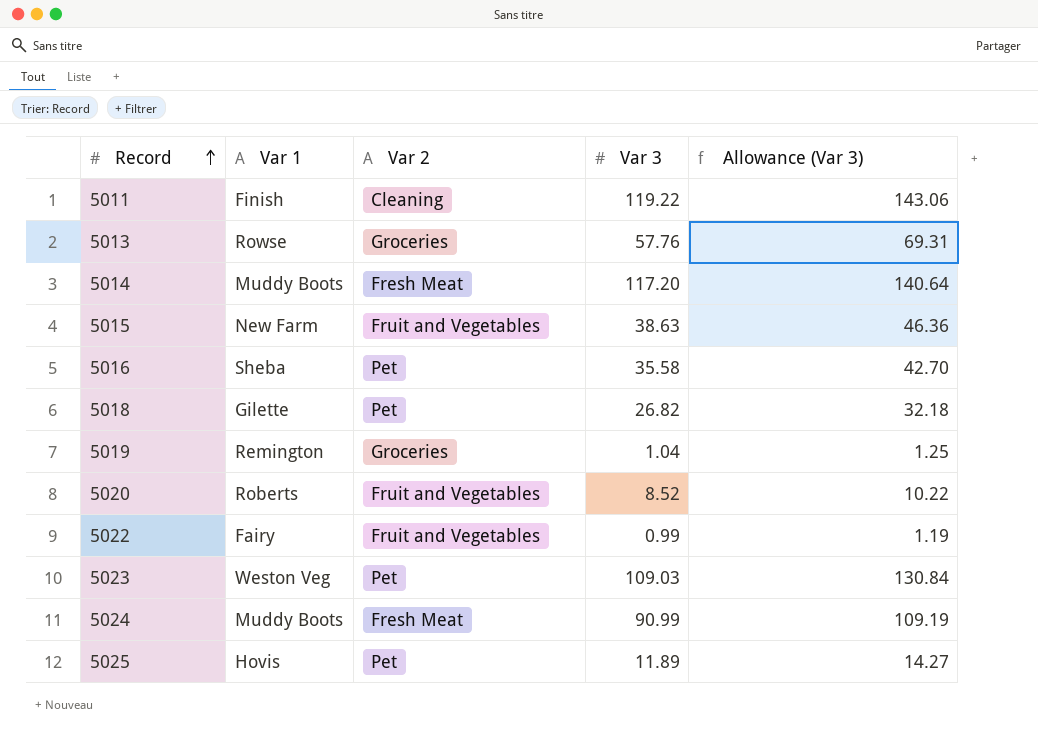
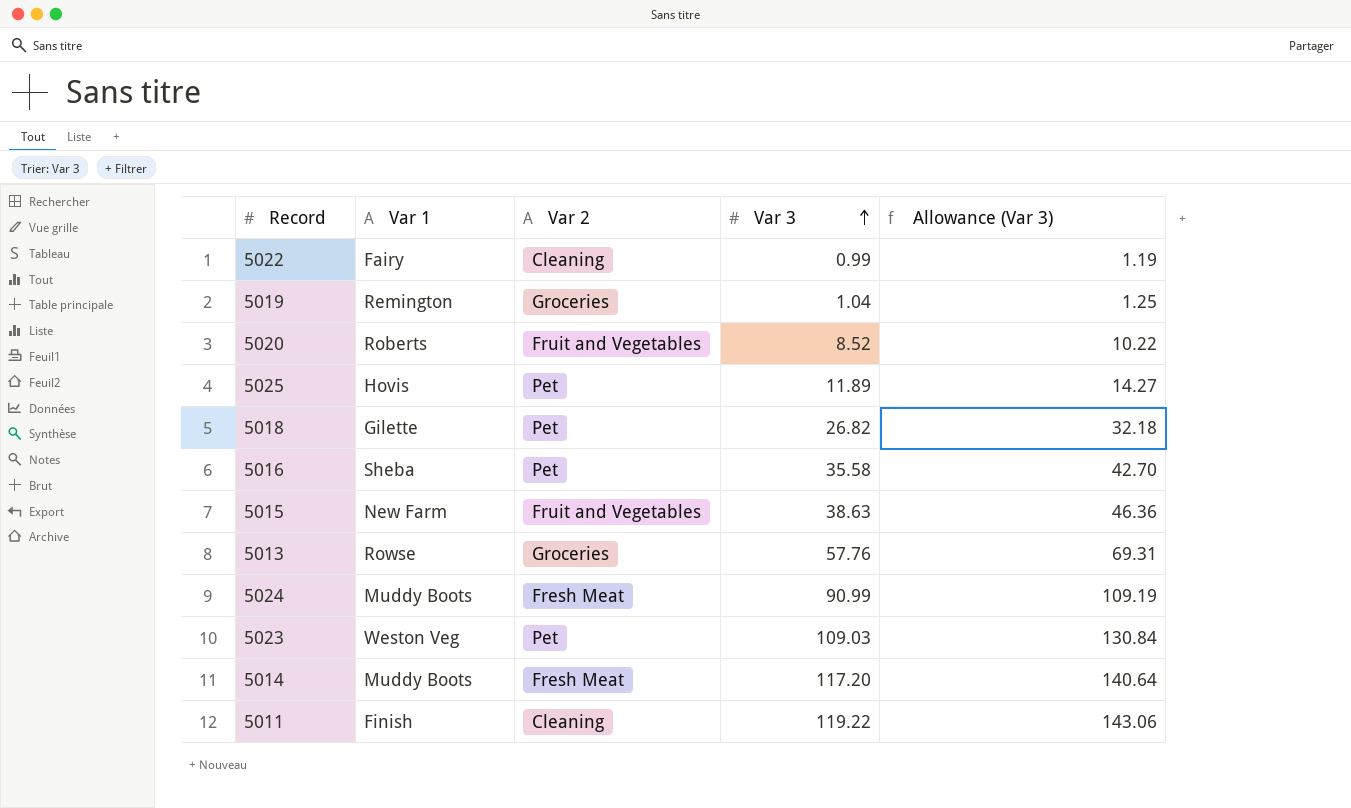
row order: Record ascending -> Var 3 ascending
5022 | Var 2: Fruit and Vegetables -> Cleaning

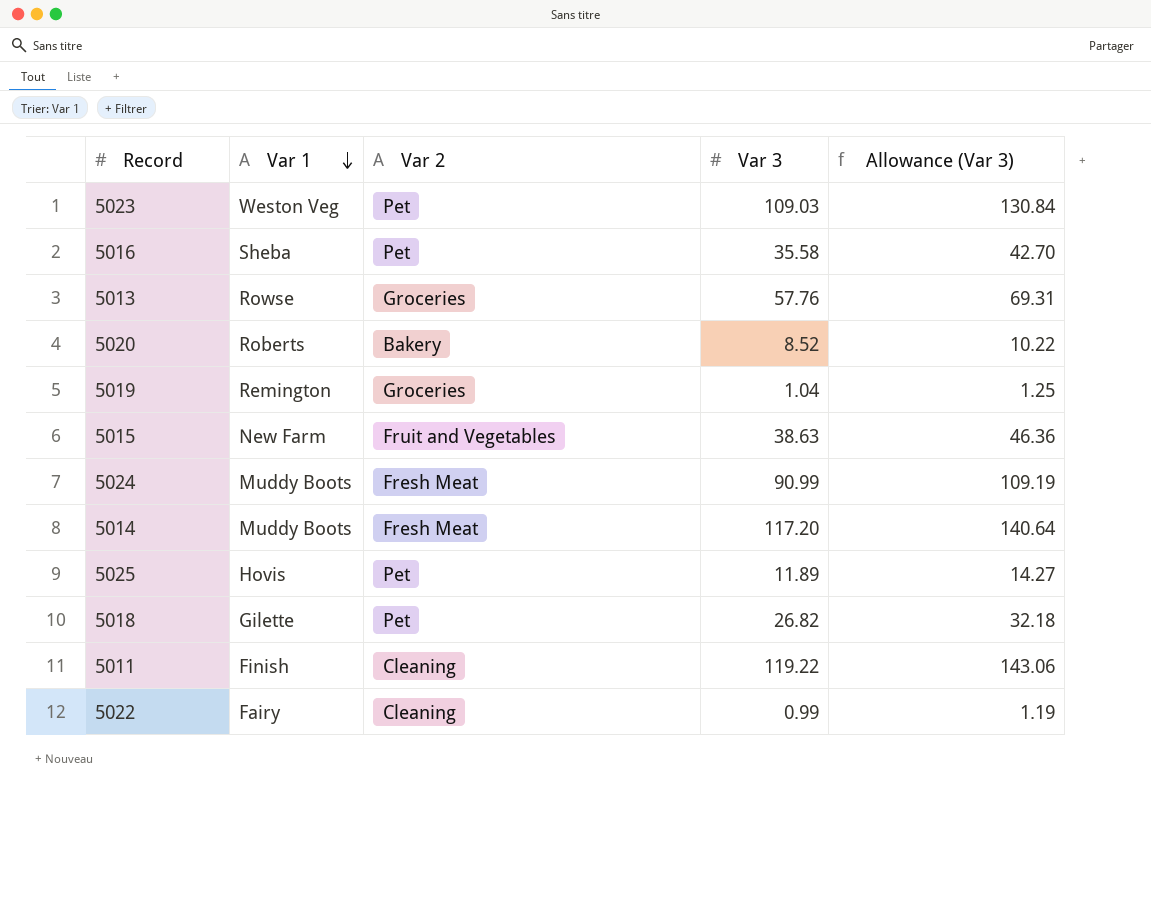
row order: Var 3 ascending -> Var 1 descending
5020 | Var 2: Fruit and Vegetables -> Bakery

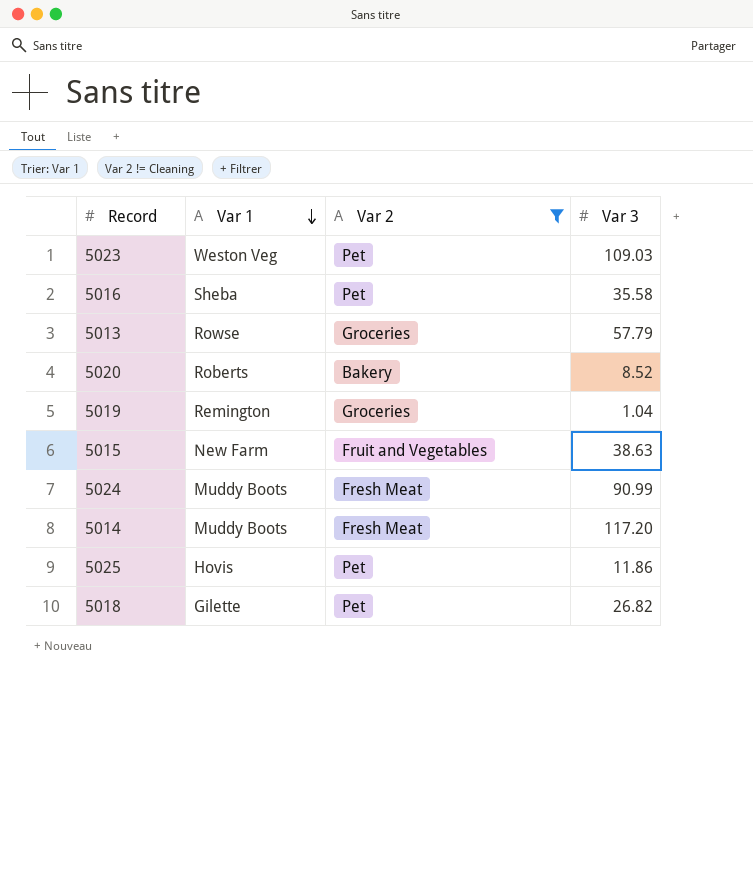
filter: none -> Var 2 != Cleaning
column Allowance (Var 3) | formula: [Var 3] * 1.2 -> none
5013 | Var 3: 57.76 -> 57.79
5025 | Var 3: 11.89 -> 11.86

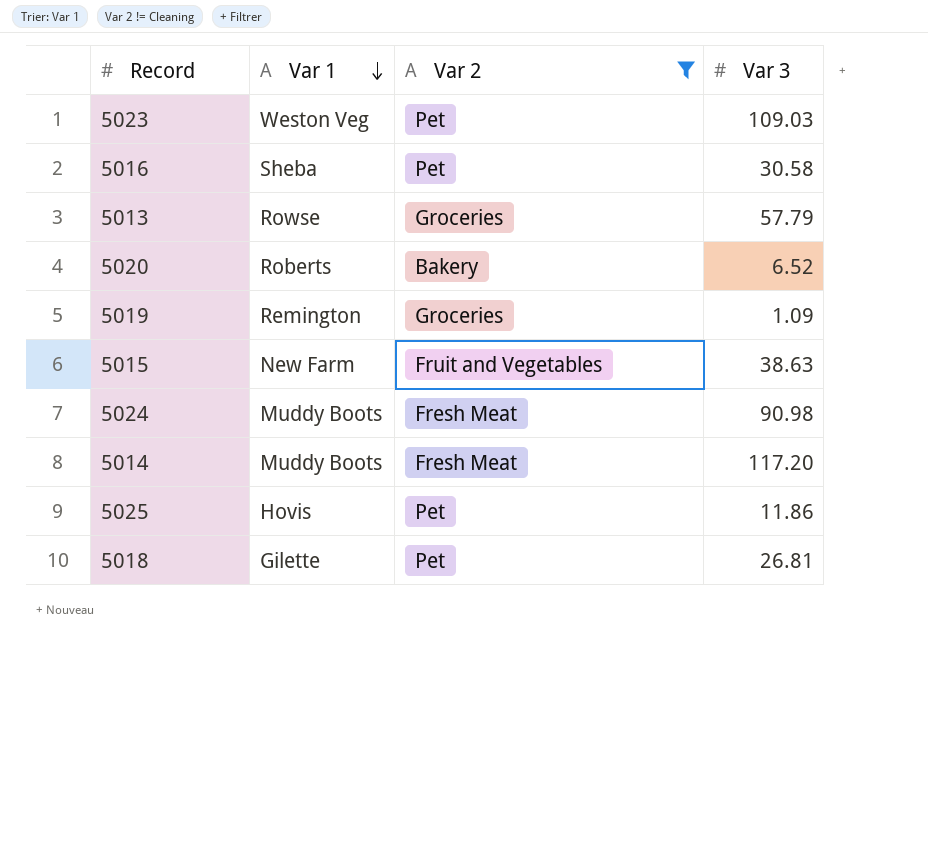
5016 | Var 3: 35.58 -> 30.58
5020 | Var 3: 8.52 -> 6.52
5019 | Var 3: 1.04 -> 1.09
5024 | Var 3: 90.99 -> 90.98
5018 | Var 3: 26.82 -> 26.81

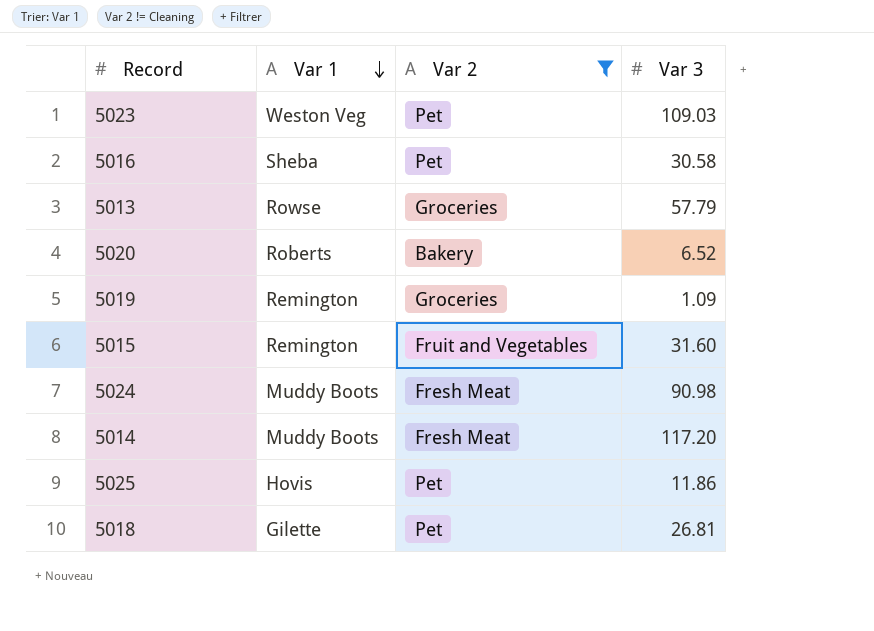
5015 | Var 1: New Farm -> Remington
5015 | Var 3: 38.63 -> 31.60

